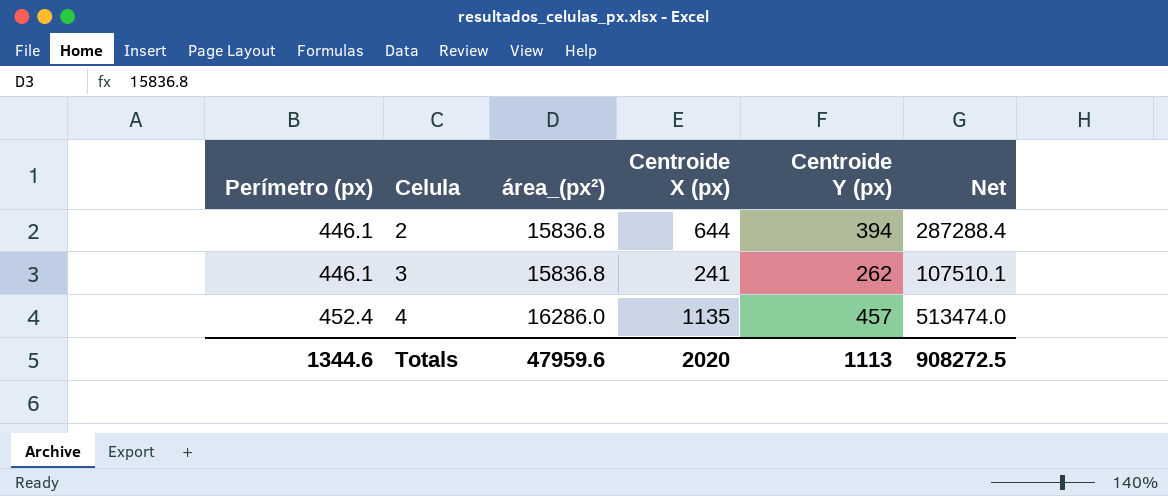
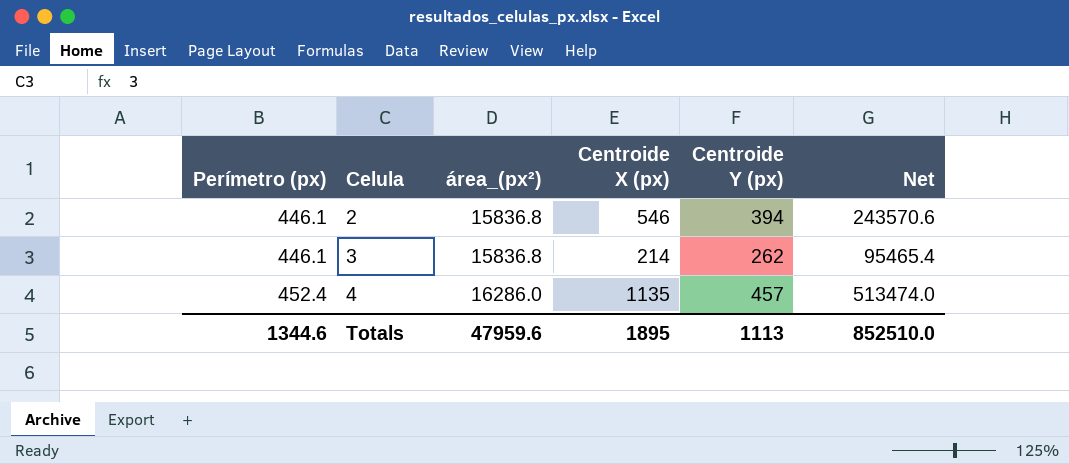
2 | Centroide X (px): 644 -> 546
2 | Net: 287288.4 -> 243570.6
3 | Centroide X (px): 241 -> 214
3 | Net: 107510.1 -> 95465.4
Totals | Centroide X (px): 2020 -> 1895
Totals | Net: 908272.5 -> 852510.0

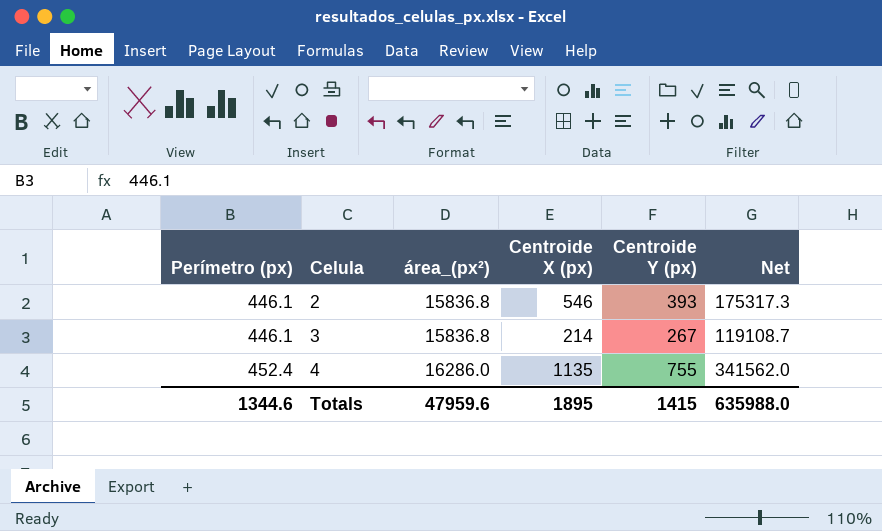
column Net | formula: [Perímetro (px)] * [Centroide X (px)] -> [Perímetro (px)] * [Centroide Y (px)]
2 | Centroide Y (px): 394 -> 393
3 | Centroide Y (px): 262 -> 267
4 | Centroide Y (px): 457 -> 755
Totals | Centroide Y (px): 1113 -> 1415
Totals | Net: 852510.0 -> 635988.0

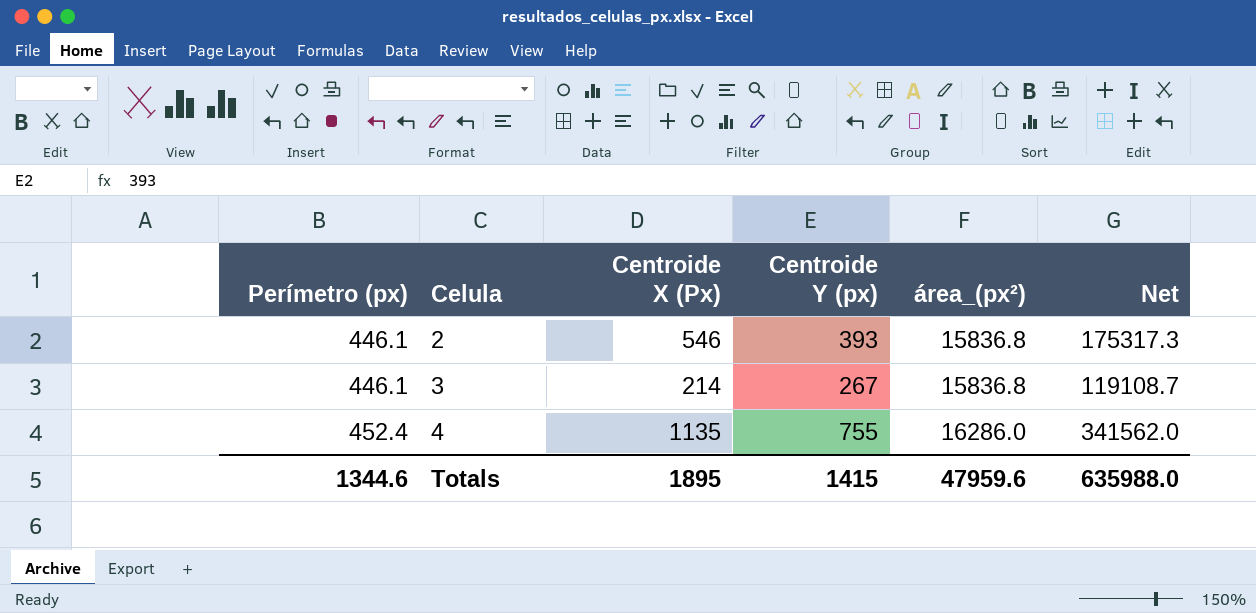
column name: Centroide X (px) -> Centroide X (Px)
column área_(px²) | position: 3 -> 5

